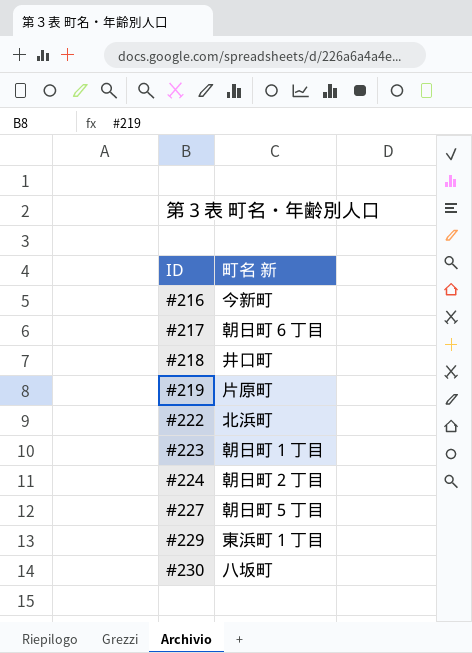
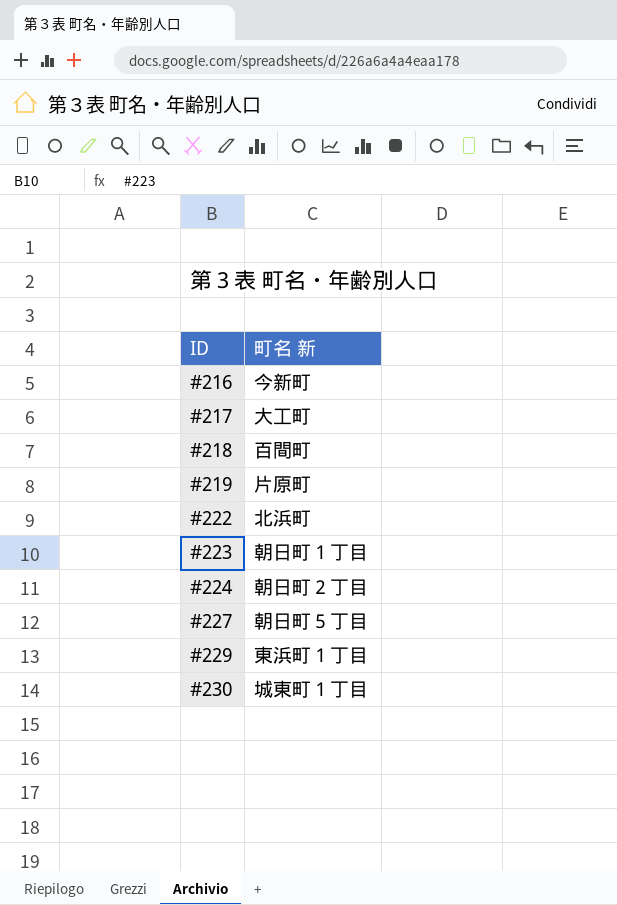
#217 | 町名 新: 朝日町６丁目 -> 大工町
#218 | 町名 新: 井口町 -> 百間町
#230 | 町名 新: 八坂町 -> 城東町１丁目

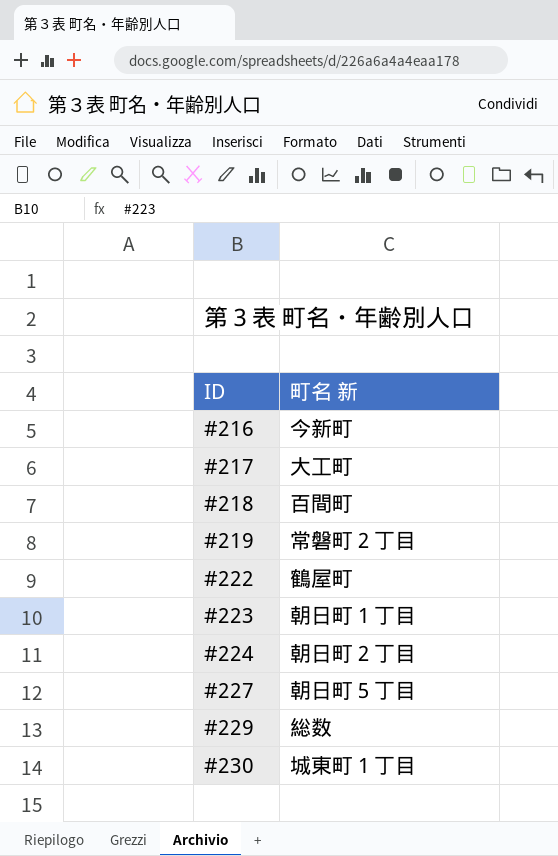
#219 | 町名 新: 片原町 -> 常磐町２丁目
#222 | 町名 新: 北浜町 -> 鶴屋町
#229 | 町名 新: 東浜町１丁目 -> 総数

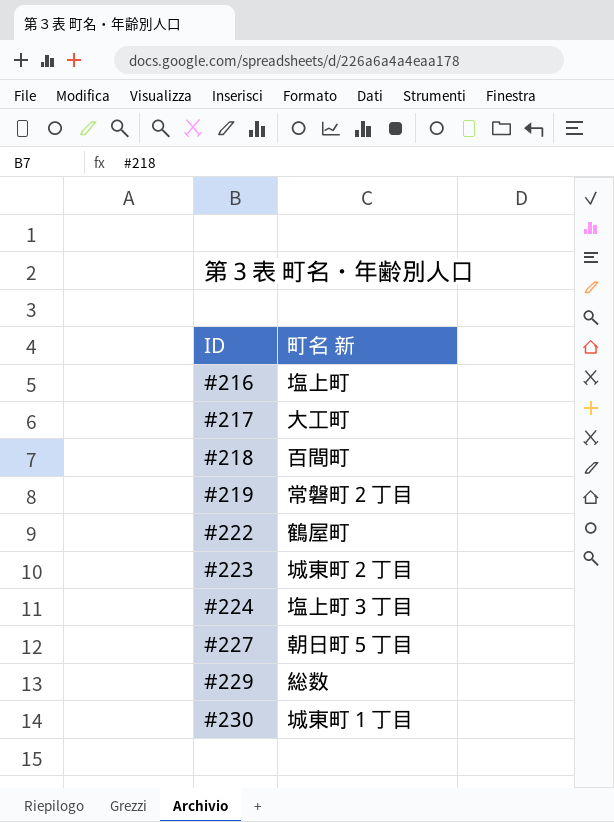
#216 | 町名 新: 今新町 -> 塩上町
#223 | 町名 新: 朝日町１丁目 -> 城東町２丁目
#224 | 町名 新: 朝日町２丁目 -> 塩上町３丁目

